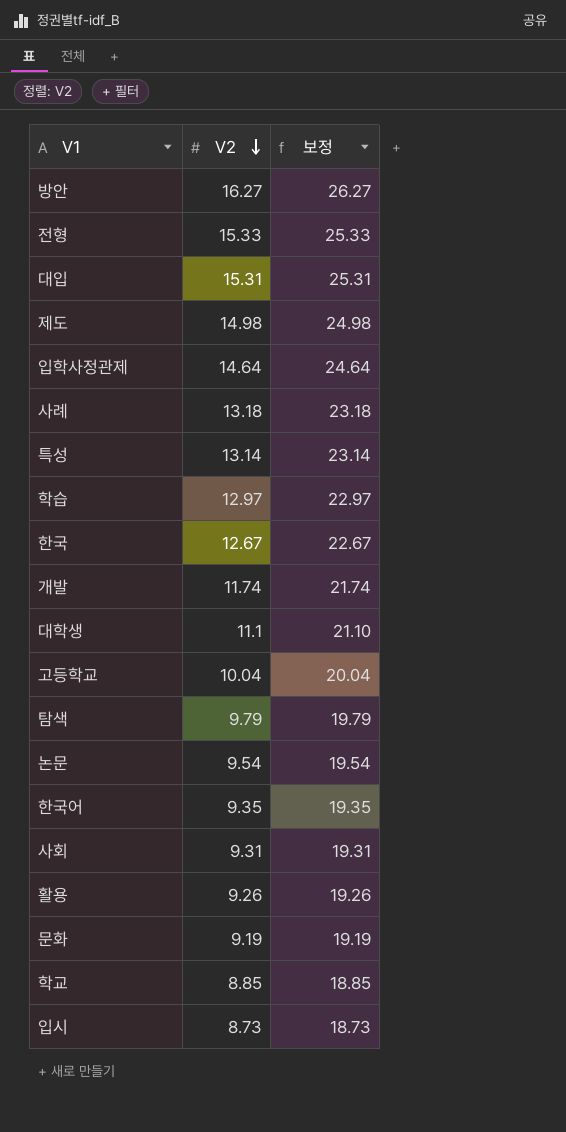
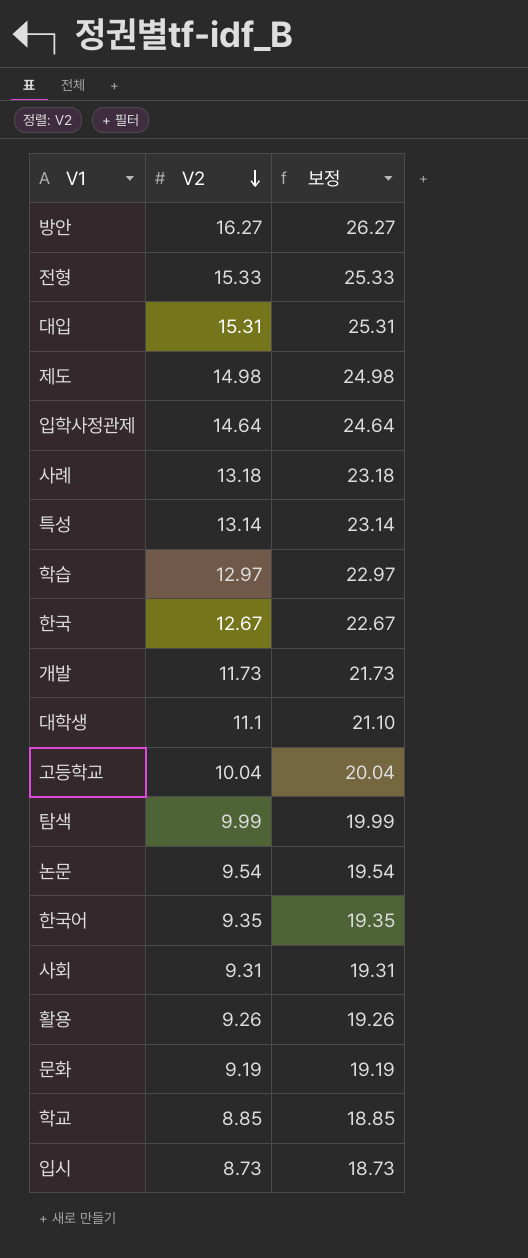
개발 | V2: 11.74 -> 11.73
개발 | 보정: 21.74 -> 21.73
탐색 | V2: 9.79 -> 9.99
탐색 | 보정: 19.79 -> 19.99

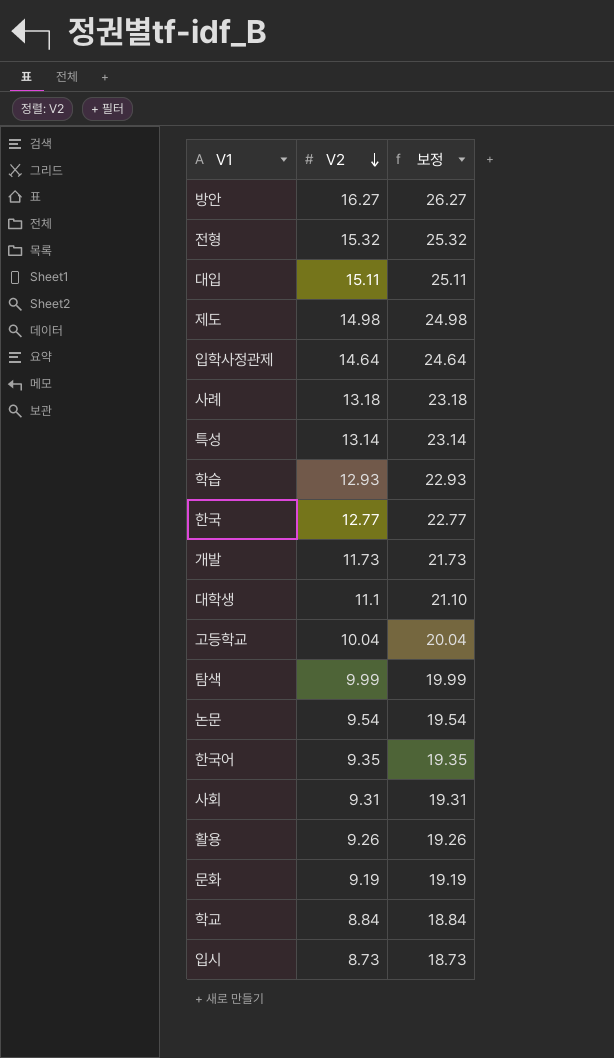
전형 | V2: 15.33 -> 15.32
전형 | 보정: 25.33 -> 25.32
대입 | V2: 15.31 -> 15.11
대입 | 보정: 25.31 -> 25.11
학습 | V2: 12.97 -> 12.93
학습 | 보정: 22.97 -> 22.93
한국 | V2: 12.67 -> 12.77
한국 | 보정: 22.67 -> 22.77
학교 | V2: 8.85 -> 8.84
학교 | 보정: 18.85 -> 18.84

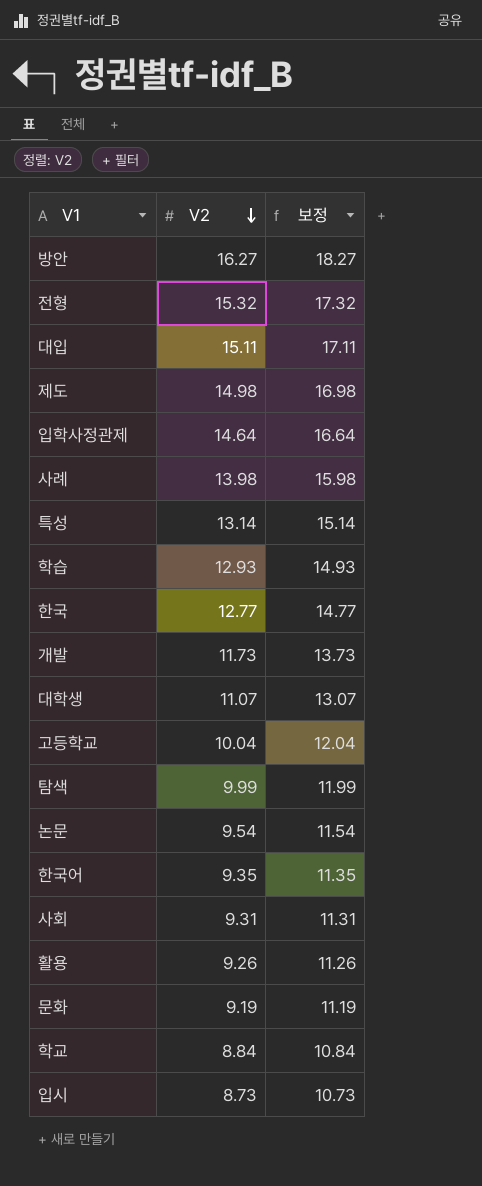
column 보정 | formula: [V2] + 10 -> [V2] + 2
사례 | V2: 13.18 -> 13.98
대학생 | V2: 11.1 -> 11.07

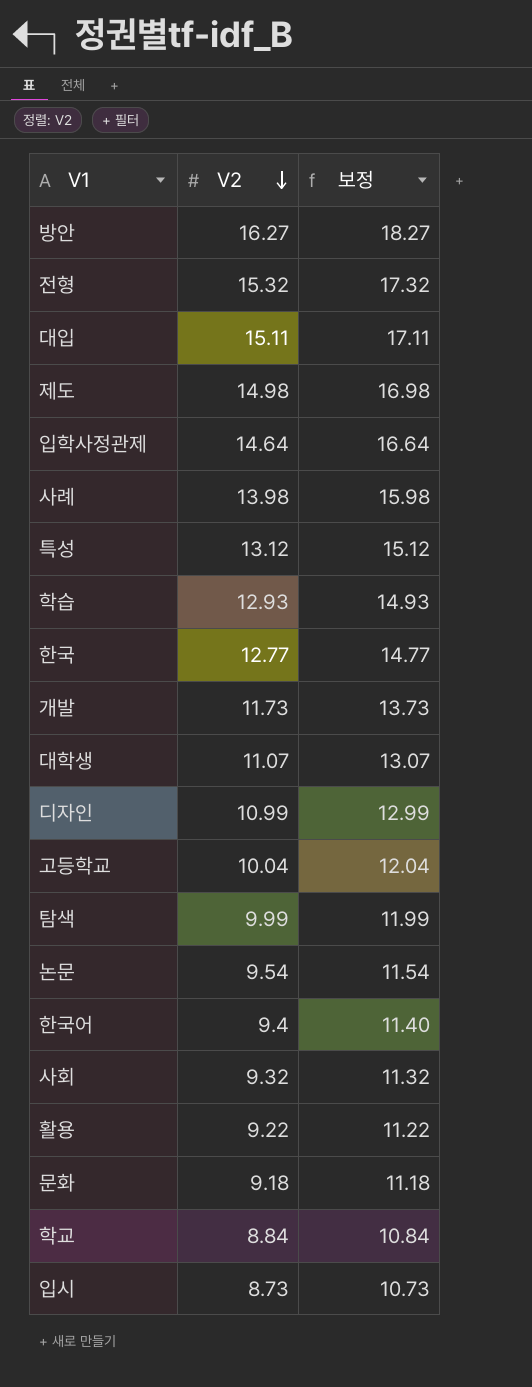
특성 | V2: 13.14 -> 13.12
특성 | 보정: 15.14 -> 15.12
row 디자인: none -> 10.99 | 12.99
한국어 | V2: 9.35 -> 9.4
한국어 | 보정: 11.35 -> 11.40
사회 | V2: 9.31 -> 9.32
사회 | 보정: 11.31 -> 11.32
활용 | V2: 9.26 -> 9.22
활용 | 보정: 11.26 -> 11.22
문화 | V2: 9.19 -> 9.18
문화 | 보정: 11.19 -> 11.18

